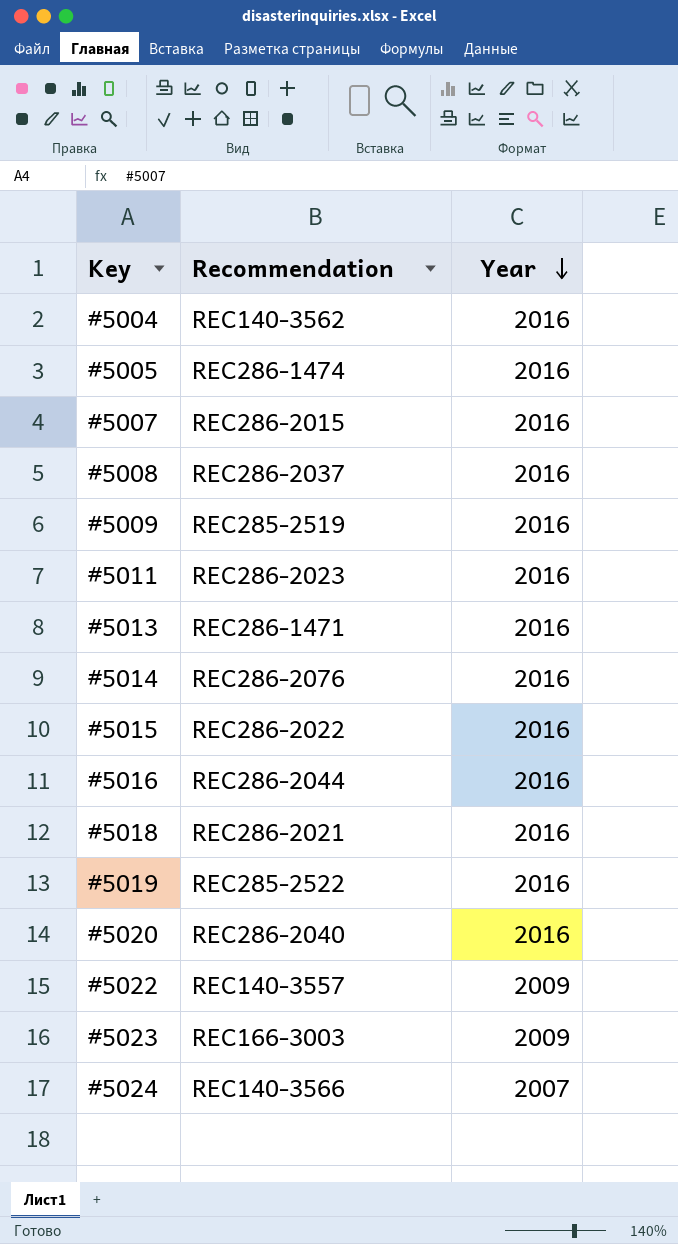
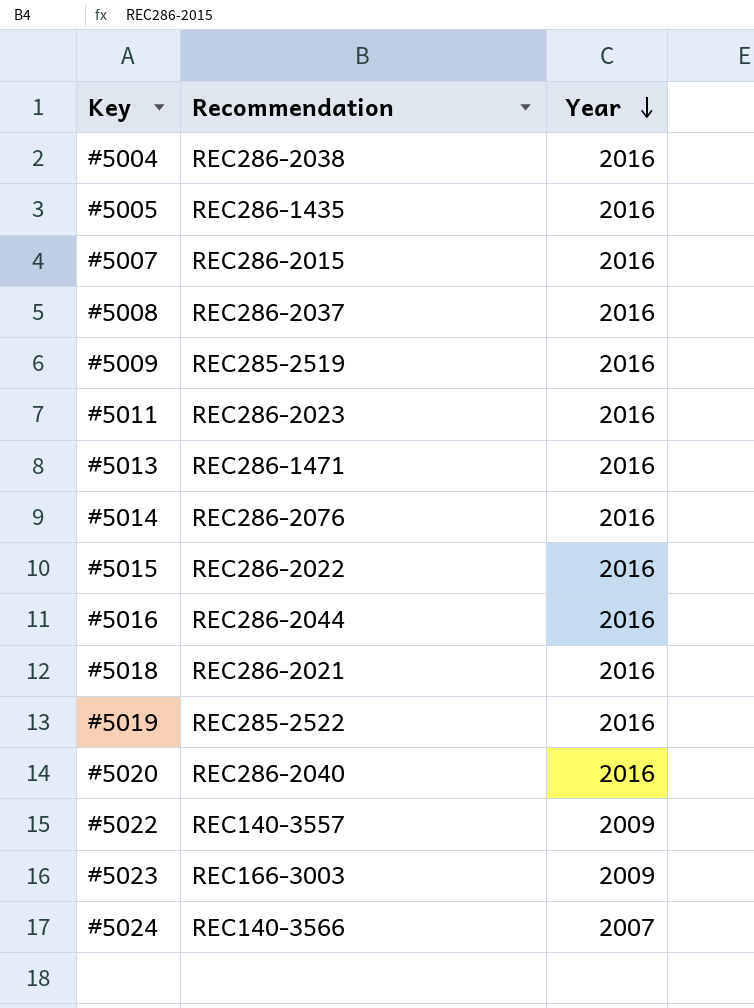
#5004 | Recommendation: REC140-3562 -> REC286-2038
#5005 | Recommendation: REC286-1474 -> REC286-1435

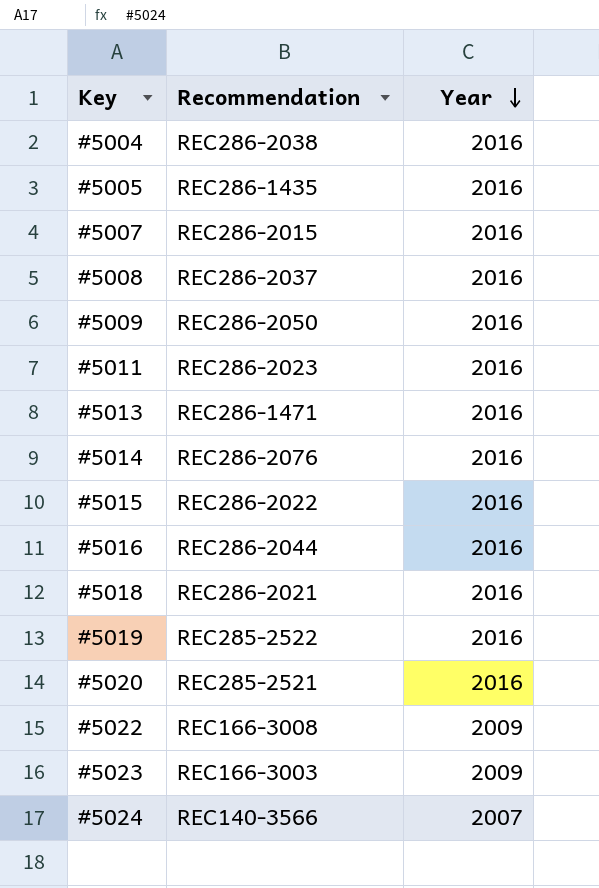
#5009 | Recommendation: REC285-2519 -> REC286-2050
#5020 | Recommendation: REC286-2040 -> REC285-2521
#5022 | Recommendation: REC140-3557 -> REC166-3008

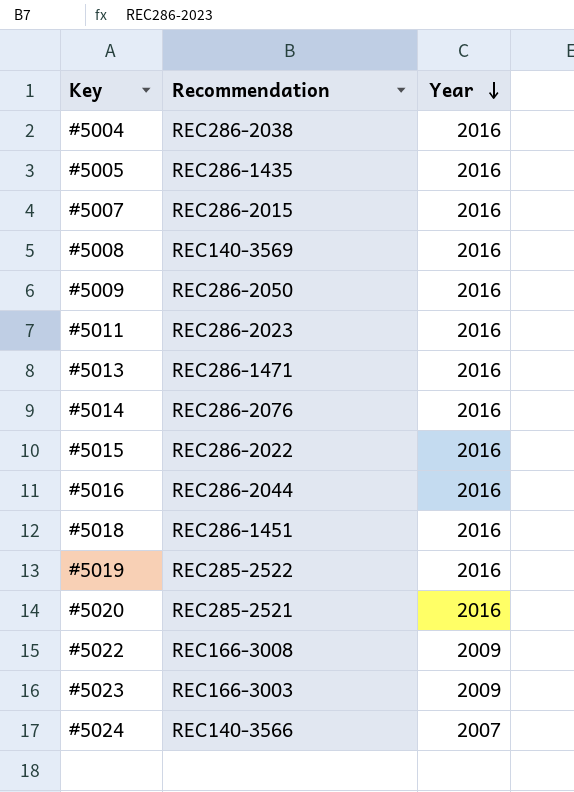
#5008 | Recommendation: REC286-2037 -> REC140-3569
#5018 | Recommendation: REC286-2021 -> REC286-1451

